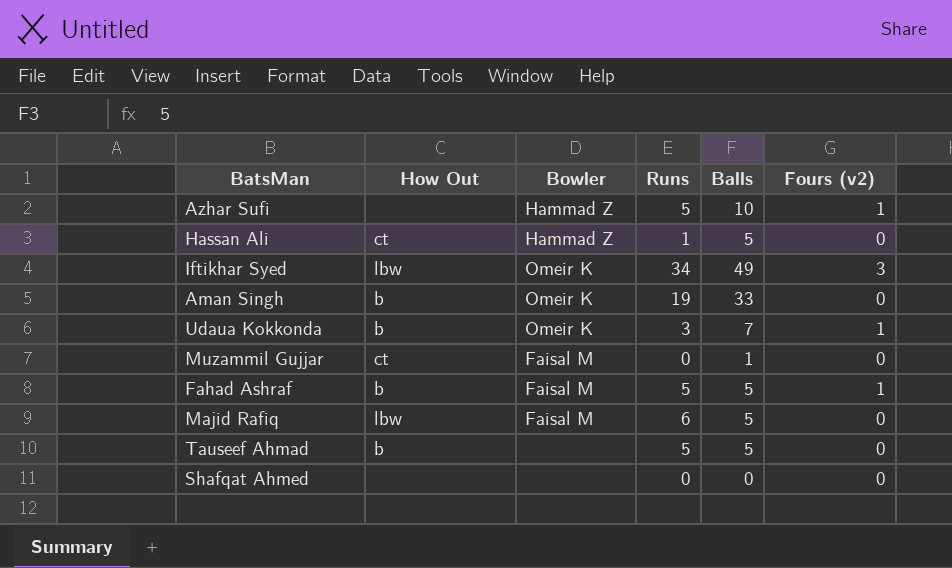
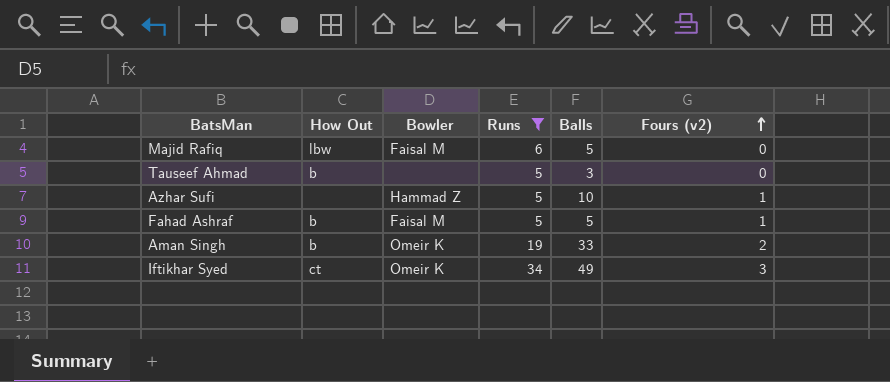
filter: none -> Runs >= 5
row order: none -> Fours (v2) ascending
Tauseef Ahmad | Balls: 5 -> 3
Aman Singh | Fours (v2): 0 -> 2
Iftikhar Syed | How Out: lbw -> ct

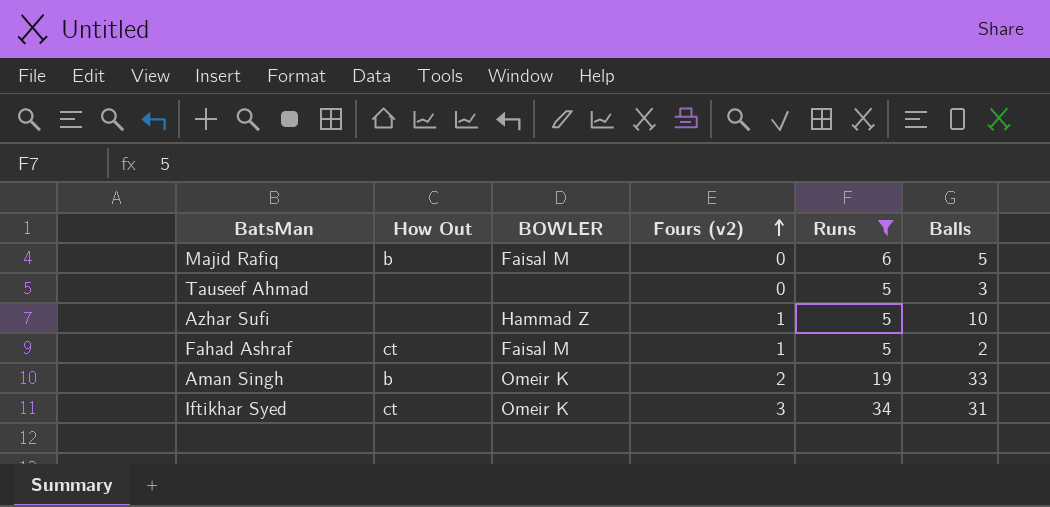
column name: Bowler -> BOWLER
column Fours (v2) | position: 6 -> 4
Majid Rafiq | How Out: lbw -> b
Tauseef Ahmad | How Out: b -> none
Fahad Ashraf | How Out: b -> ct
Fahad Ashraf | Balls: 5 -> 2
Iftikhar Syed | Balls: 49 -> 31

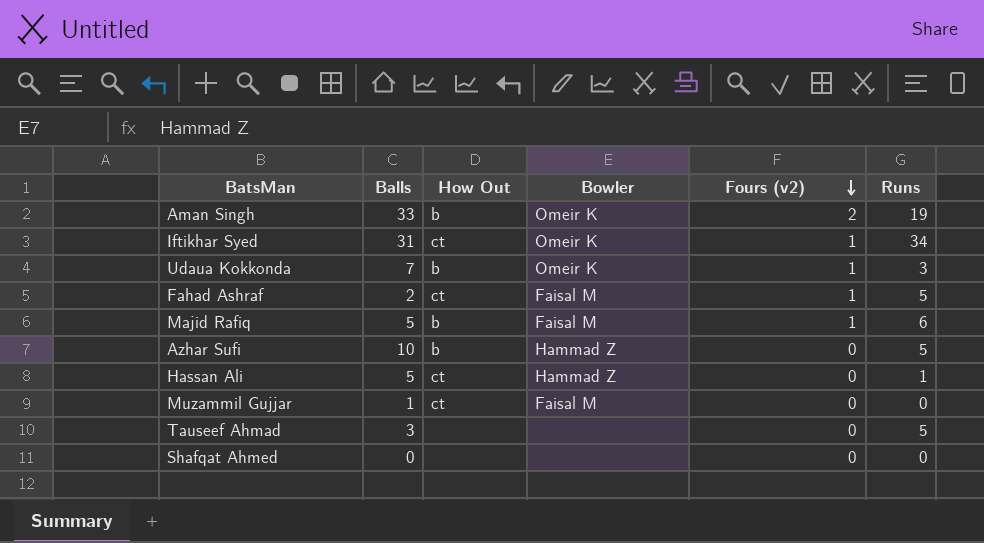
filter: Runs >= 5 -> none
row order: Fours (v2) ascending -> Fours (v2) descending
column Balls | position: 6 -> 2
column name: BOWLER -> Bowler
Iftikhar Syed | Fours (v2): 3 -> 1
Majid Rafiq | Fours (v2): 0 -> 1
Azhar Sufi | How Out: none -> b
Azhar Sufi | Fours (v2): 1 -> 0

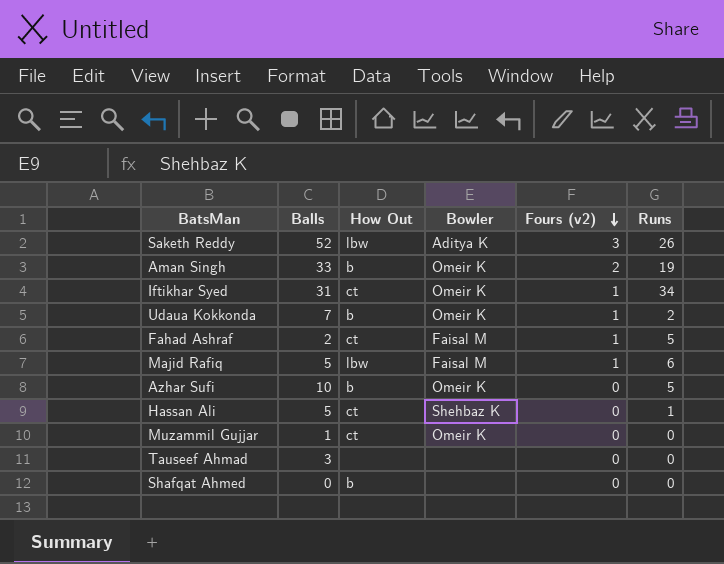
row Saketh Reddy: none -> 52 | lbw | Aditya K | 3 | 26
Udaua Kokkonda | Runs: 3 -> 2
Majid Rafiq | How Out: b -> lbw
Azhar Sufi | Bowler: Hammad Z -> Omeir K
Hassan Ali | Bowler: Hammad Z -> Shehbaz K
Muzammil Gujjar | Bowler: Faisal M -> Omeir K
Tauseef Ahmad | Runs: 5 -> 0
Shafqat Ahmed | How Out: none -> b

